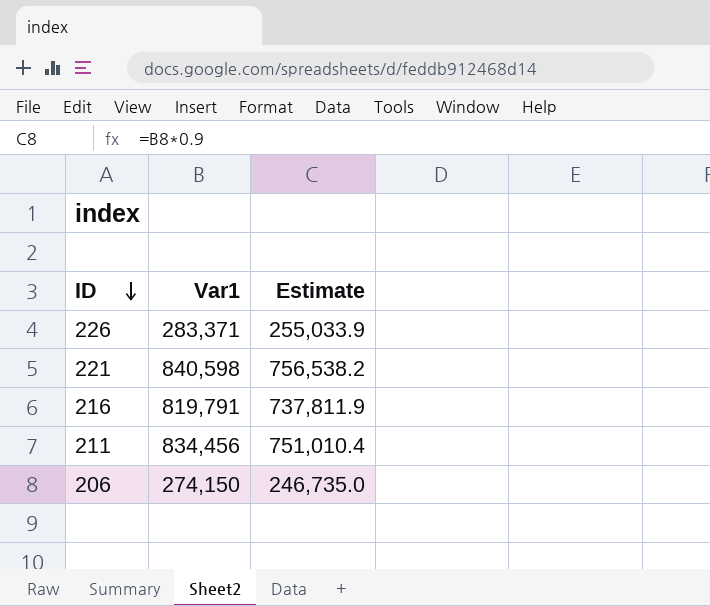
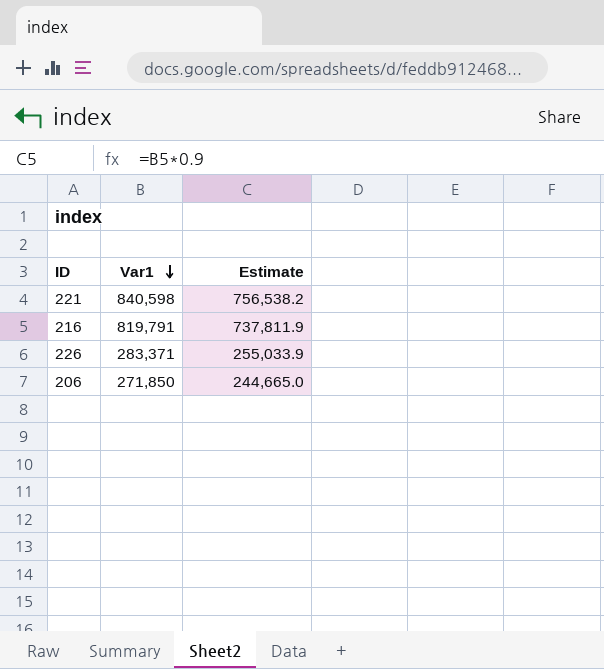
row order: ID descending -> Var1 descending
row 211: 834,456 | 751,010.4 -> none
206 | Var1: 274,150 -> 271,850
206 | Estimate: 246,735.0 -> 244,665.0

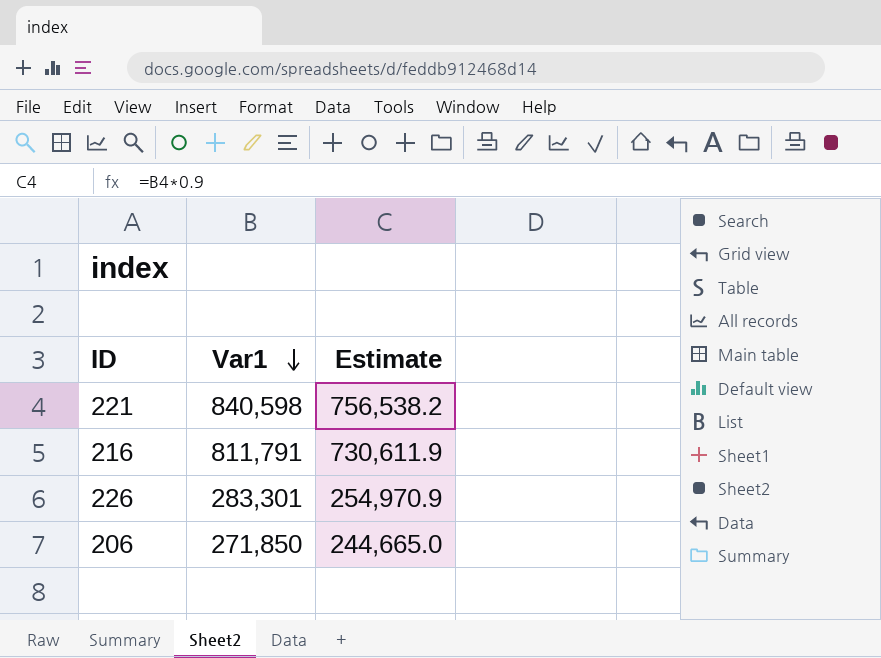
216 | Var1: 819,791 -> 811,791
216 | Estimate: 737,811.9 -> 730,611.9
226 | Var1: 283,371 -> 283,301
226 | Estimate: 255,033.9 -> 254,970.9

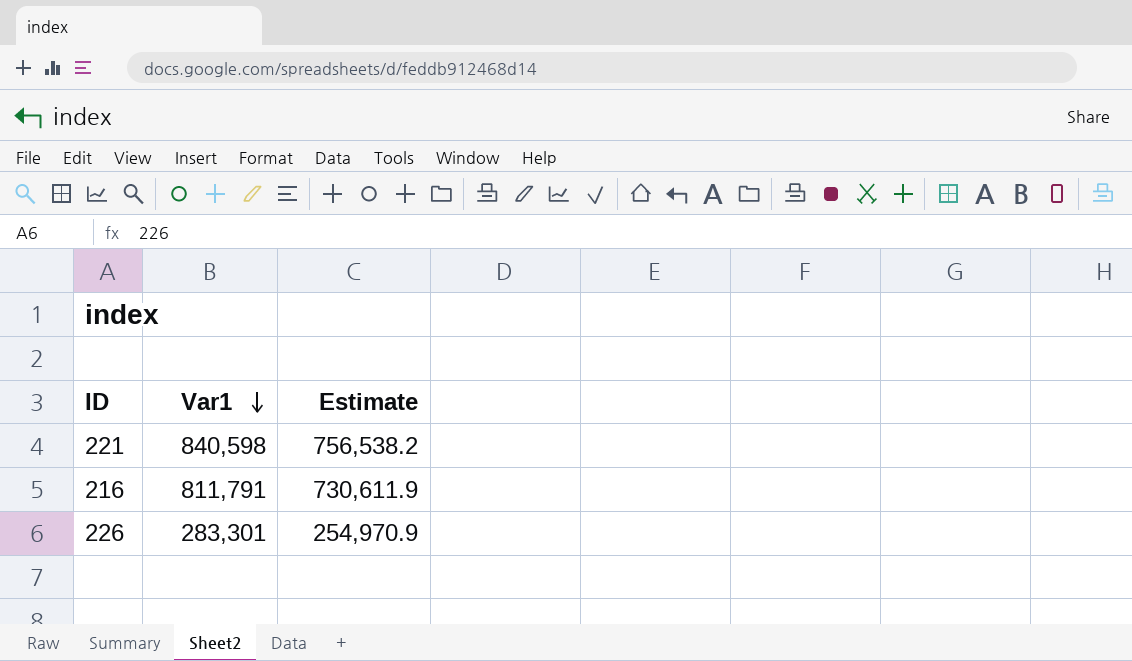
row 206: 271,850 | 244,665.0 -> none

